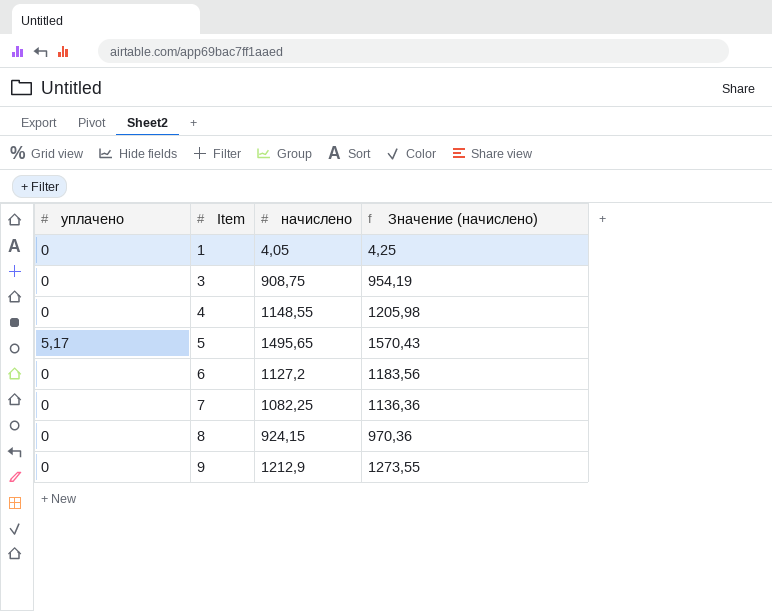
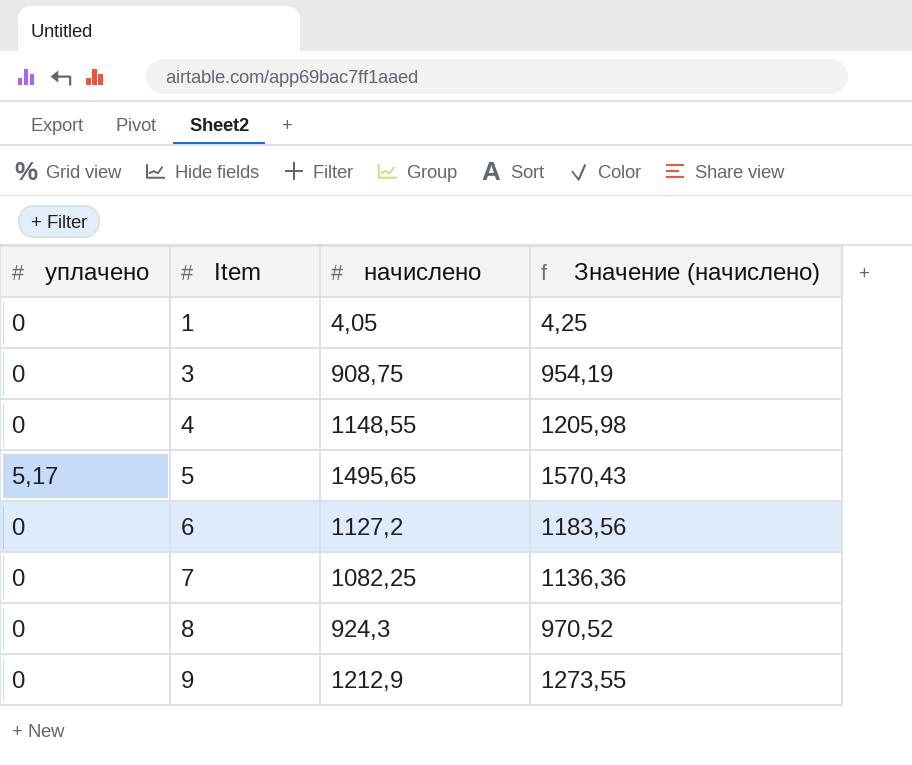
8 | начислено: 924,15 -> 924,3
8 | Значение (начислено): 970,36 -> 970,52

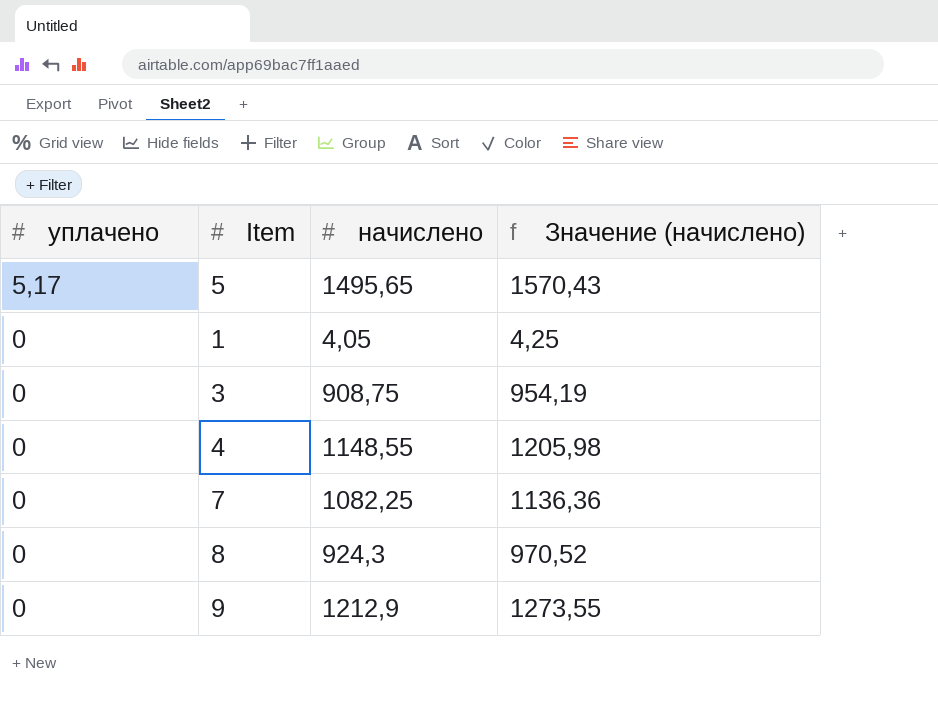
row order: Item ascending -> уплачено descending
row 6: 0 | 1127,2 | 1183,56 -> none

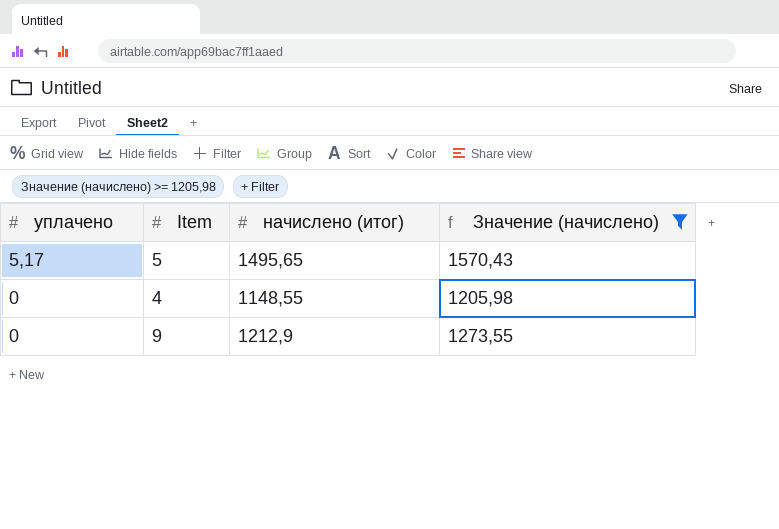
filter: none -> Значение (начислено) >= 1205,98
column name: начислено -> начислено (итог)

